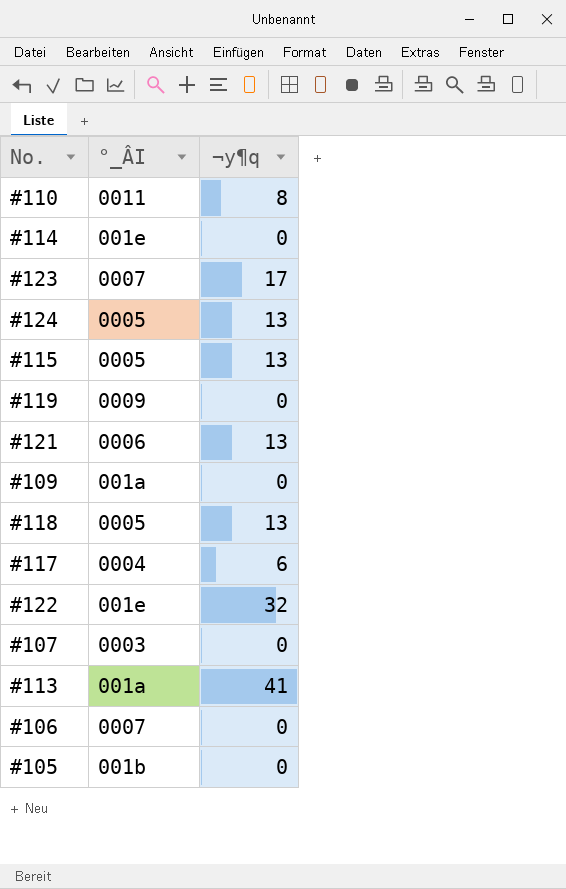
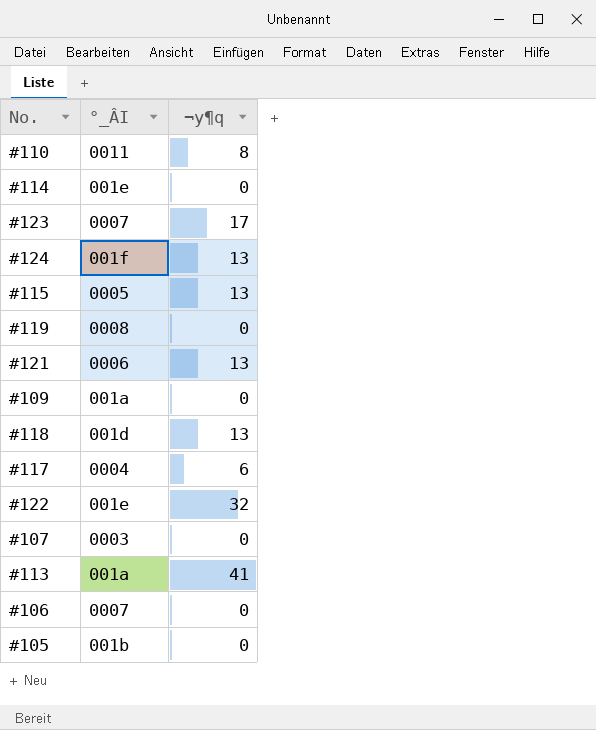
#124 | °_ÂI: 0005 -> 001f
#119 | °_ÂI: 0009 -> 0008
#118 | °_ÂI: 0005 -> 001d

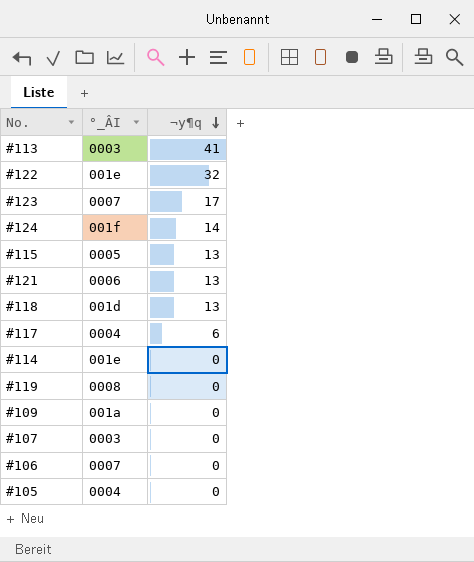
row order: none -> ¬y¶q descending
row #110: 0011 | 8 -> none
#113 | °_ÂI: 001a -> 0003
#124 | ¬y¶q: 13 -> 14
#105 | °_ÂI: 001b -> 0004

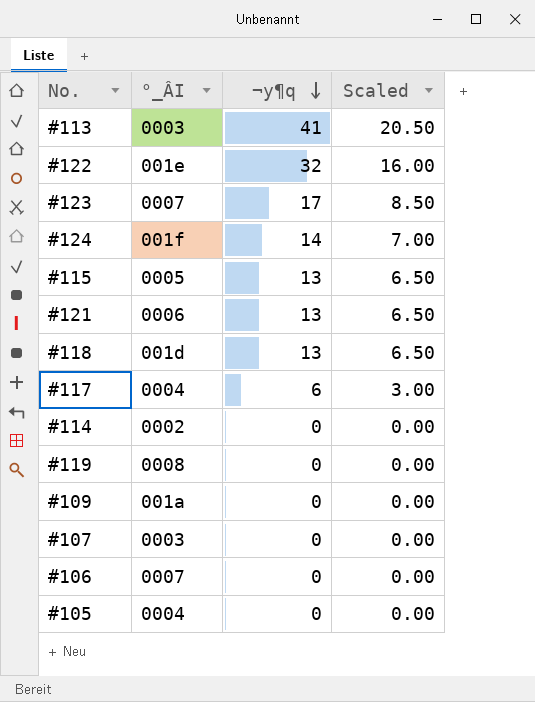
column Scaled | formula: none -> [¬y¶q] * 0.5
#114 | °_ÂI: 001e -> 0002

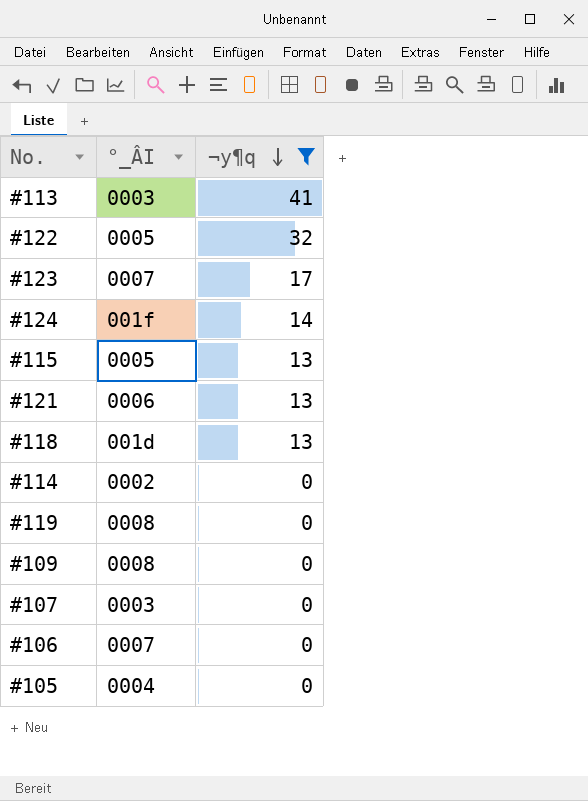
filter: none -> ¬y¶q != 6
column Scaled | formula: [¬y¶q] * 0.5 -> none
#122 | °_ÂI: 001e -> 0005
#109 | °_ÂI: 001a -> 0008

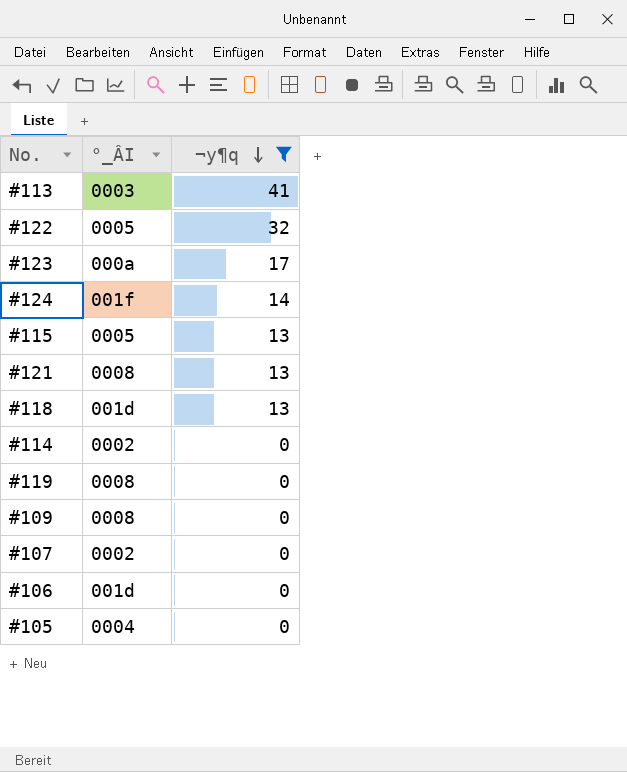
#123 | °_ÂI: 0007 -> 000a
#121 | °_ÂI: 0006 -> 0008
#107 | °_ÂI: 0003 -> 0002
#106 | °_ÂI: 0007 -> 001d

